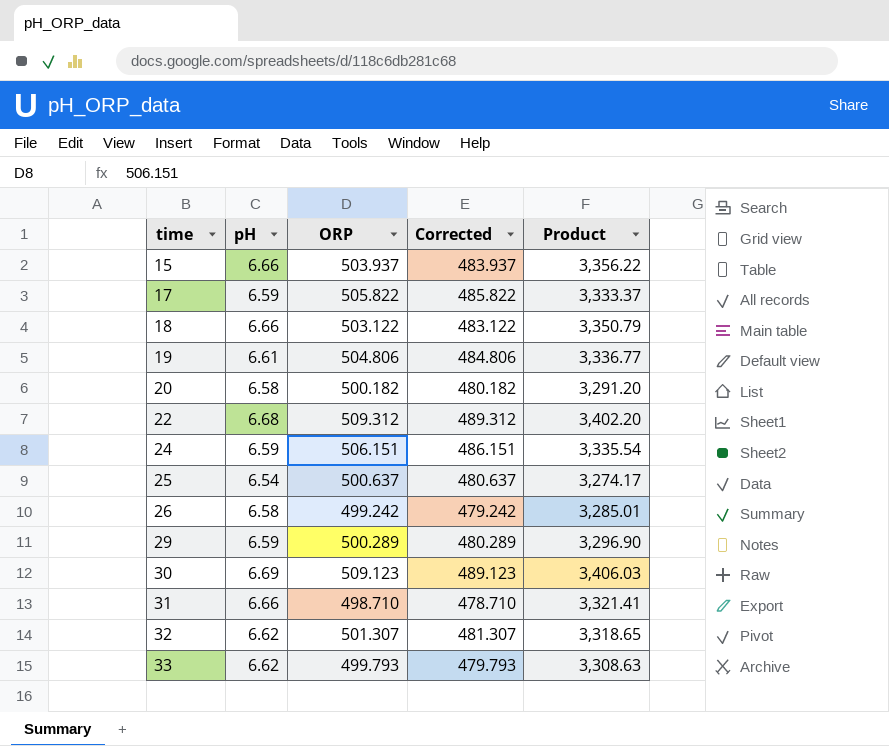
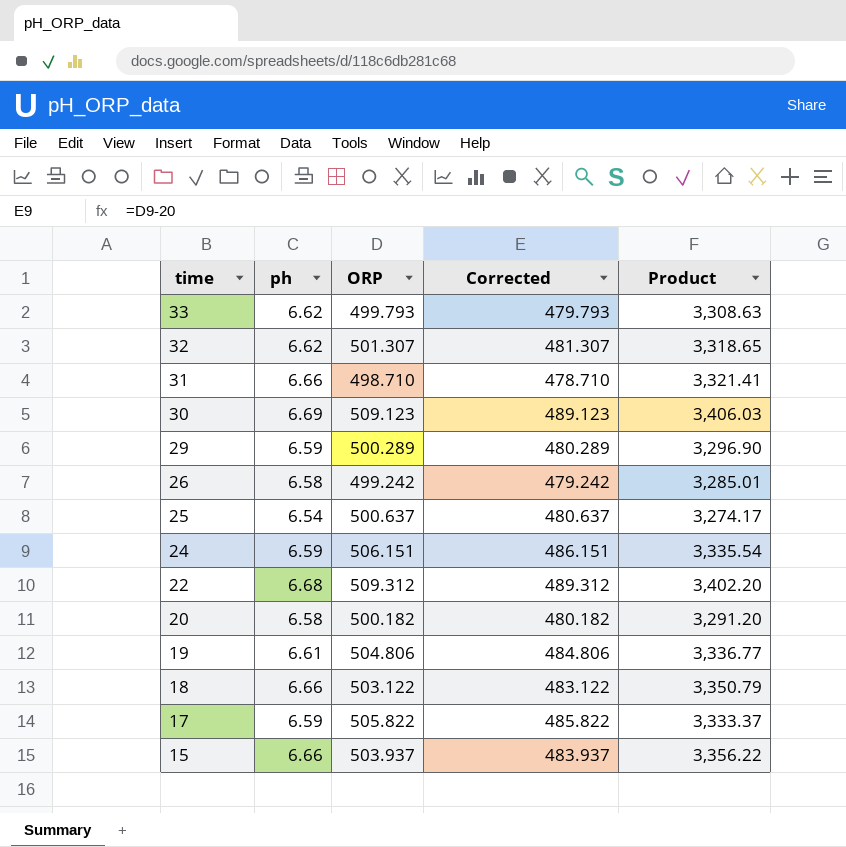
row order: time ascending -> time descending
column name: pH -> ph

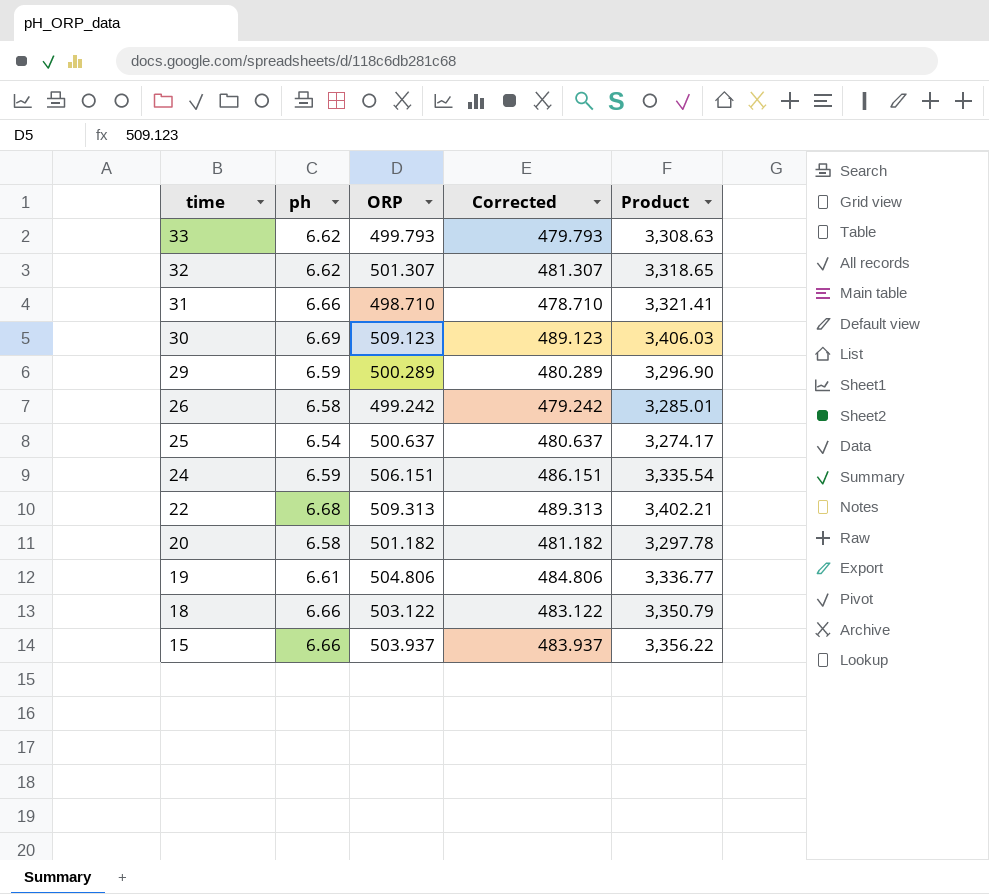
row 17: 6.59 | 505.822 | 485.822 | 3,333.37 -> none
22 | ORP: 509.312 -> 509.313
22 | Corrected: 489.312 -> 489.313
22 | Product: 3,402.20 -> 3,402.21
20 | ORP: 500.182 -> 501.182
20 | Corrected: 480.182 -> 481.182
20 | Product: 3,291.20 -> 3,297.78

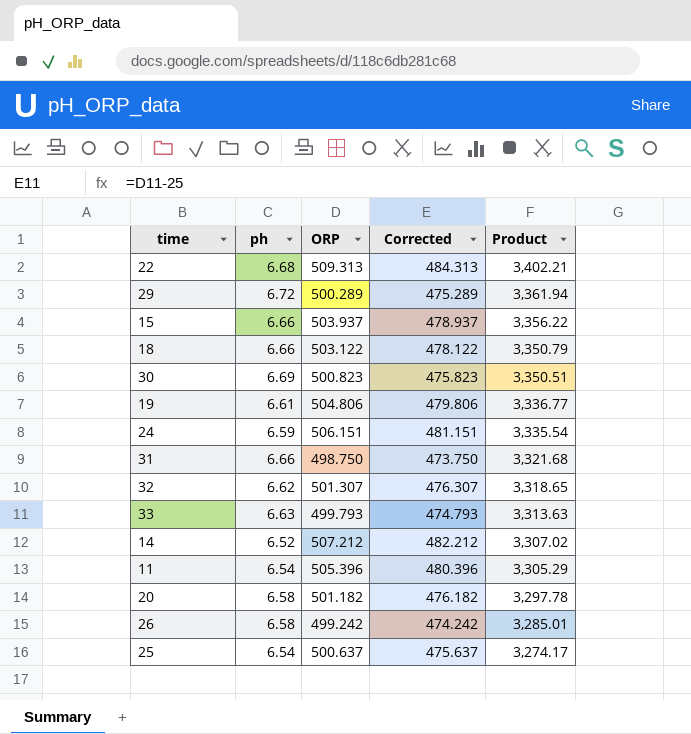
row order: time descending -> Product descending
column Corrected | formula: [ORP] - 20 -> [ORP] - 25
29 | ph: 6.59 -> 6.72
29 | Product: 3,296.90 -> 3,361.94
30 | ORP: 509.123 -> 500.823
30 | Product: 3,406.03 -> 3,350.51
31 | ORP: 498.710 -> 498.750
31 | Product: 3,321.41 -> 3,321.68
33 | ph: 6.62 -> 6.63
33 | Product: 3,308.63 -> 3,313.63
row 14: none -> 6.52 | 507.212 | 482.212 | 3,307.02
row 11: none -> 6.54 | 505.396 | 480.396 | 3,305.29

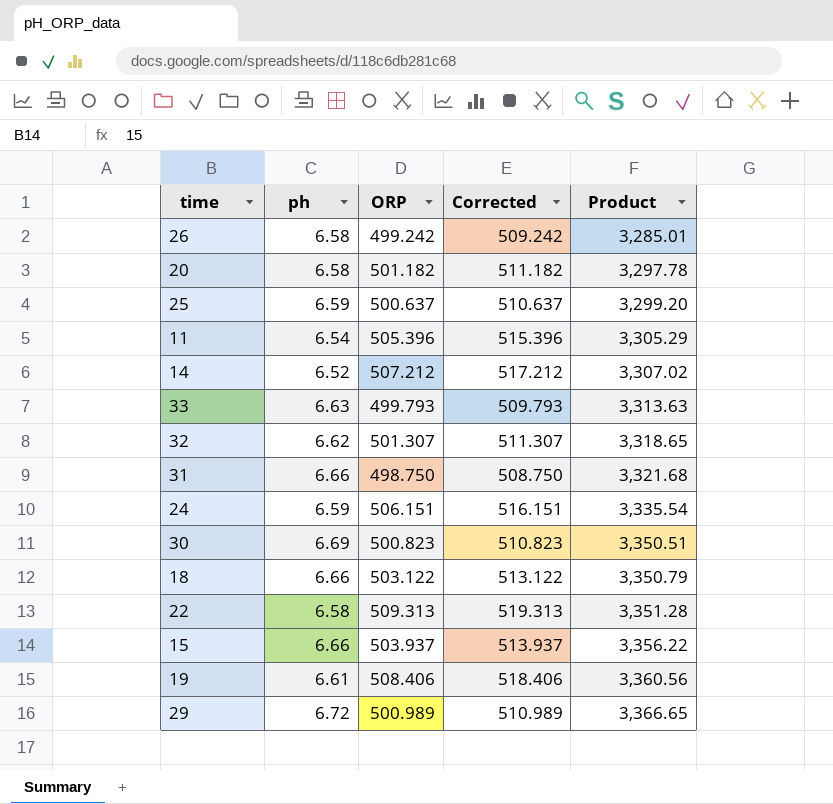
row order: Product descending -> Product ascending
column Corrected | formula: [ORP] - 25 -> [ORP] + 10
25 | ph: 6.54 -> 6.59
25 | Product: 3,274.17 -> 3,299.20
22 | ph: 6.68 -> 6.58
22 | Product: 3,402.21 -> 3,351.28
19 | ORP: 504.806 -> 508.406
19 | Product: 3,336.77 -> 3,360.56
29 | ORP: 500.289 -> 500.989
29 | Product: 3,361.94 -> 3,366.65

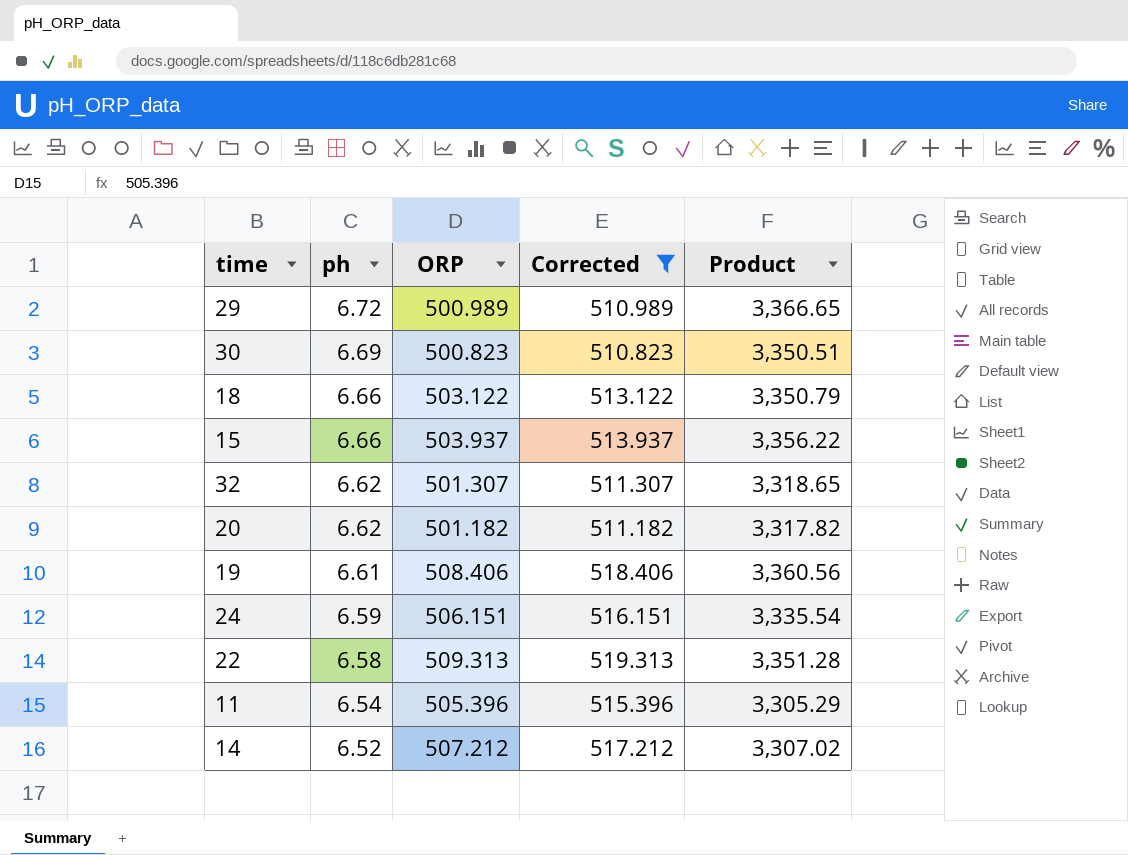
filter: none -> Corrected >= 510.823
row order: Product ascending -> ph descending
20 | ph: 6.58 -> 6.62
20 | Product: 3,297.78 -> 3,317.82

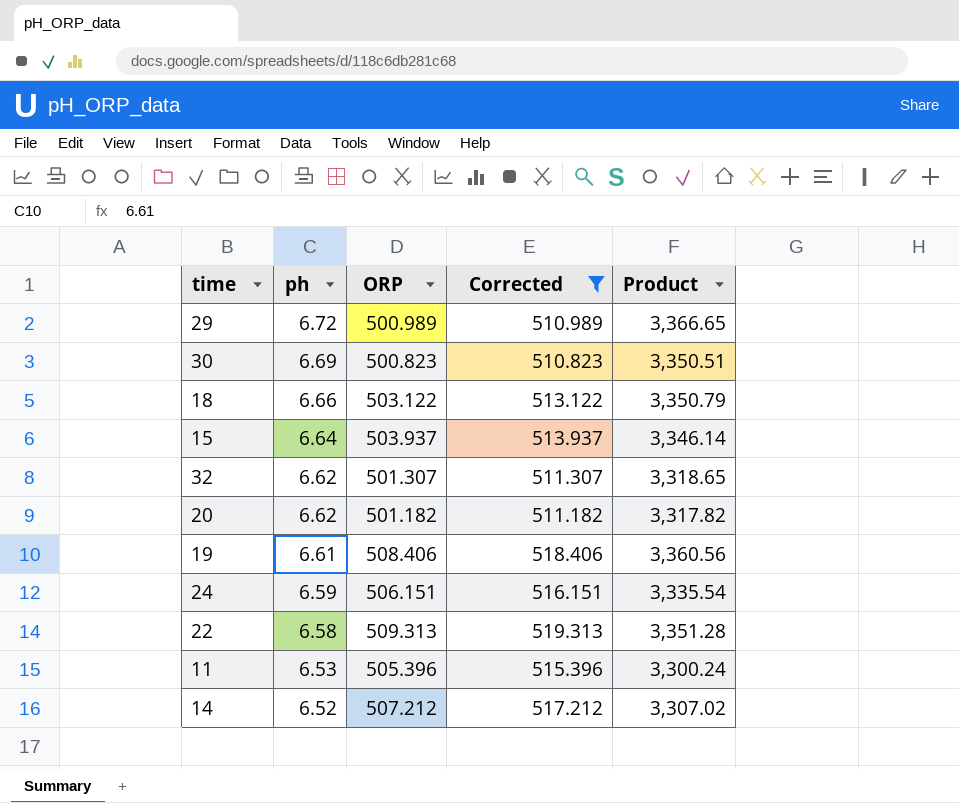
15 | ph: 6.66 -> 6.64
15 | Product: 3,356.22 -> 3,346.14
11 | ph: 6.54 -> 6.53
11 | Product: 3,305.29 -> 3,300.24

